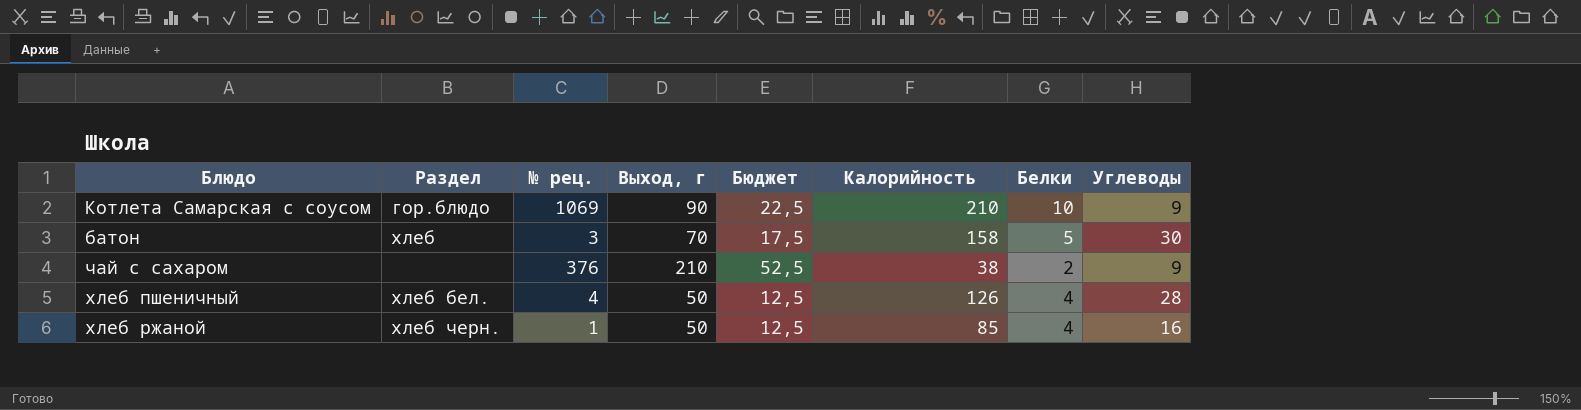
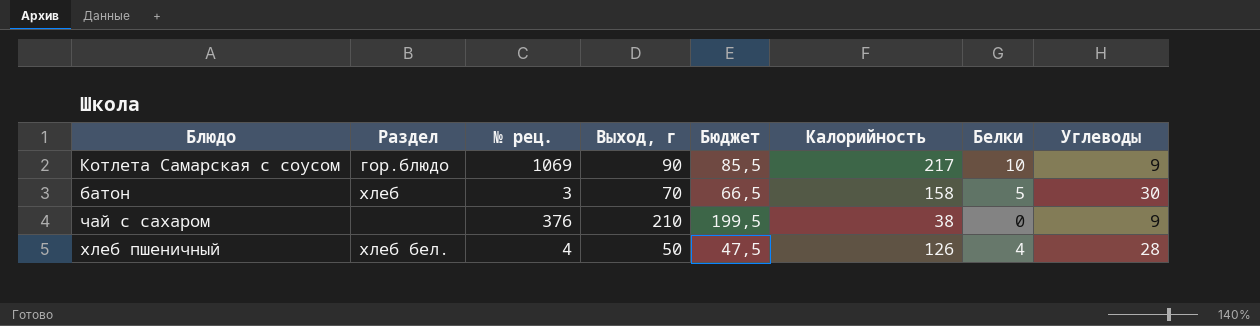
column Бюджет | formula: [Выход, г] * 0,25 -> [Выход, г] * 0,95
row хлеб ржаной: хлеб черн. | 1 | 50 | 12,5 | 85 | 4 | 16 -> none
Котлета Самарская с соусом | Калорийность: 210 -> 217
чай с сахаром | Белки: 2 -> 0

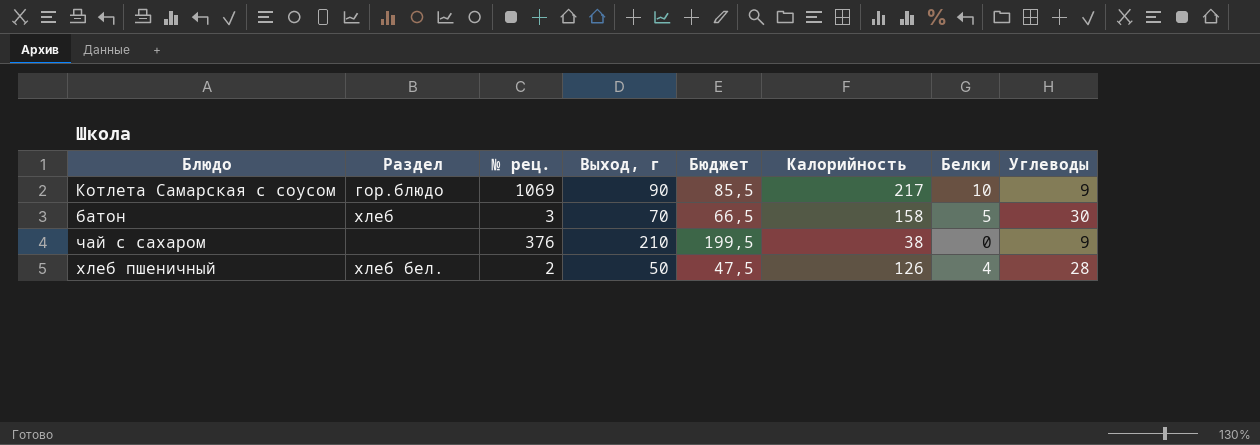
хлеб пшеничный | № рец.: 4 -> 2

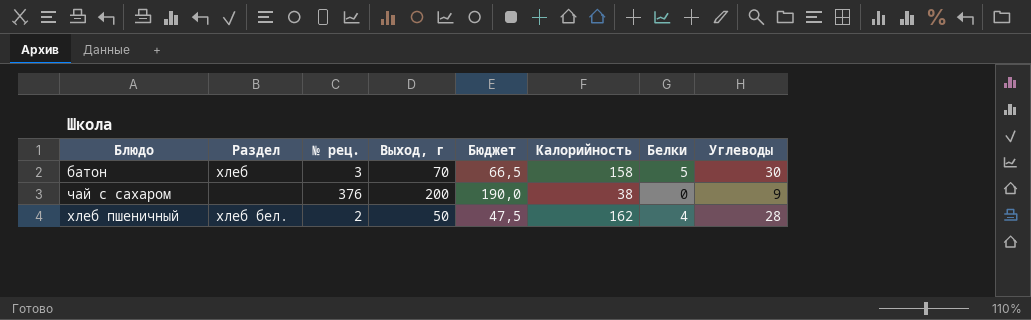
row Котлета Самарская с соусом: гор.блюдо | 1069 | 90 | 85,5 | 217 | 10 | 9 -> none
чай с сахаром | Выход, г: 210 -> 200
чай с сахаром | Бюджет: 199,5 -> 190,0
хлеб пшеничный | Калорийность: 126 -> 162

